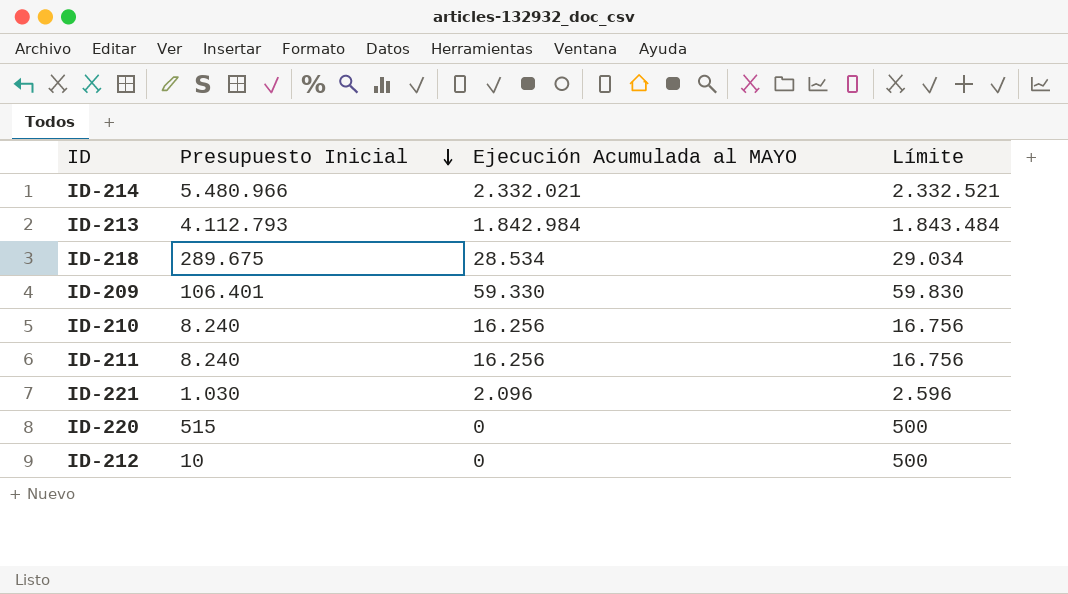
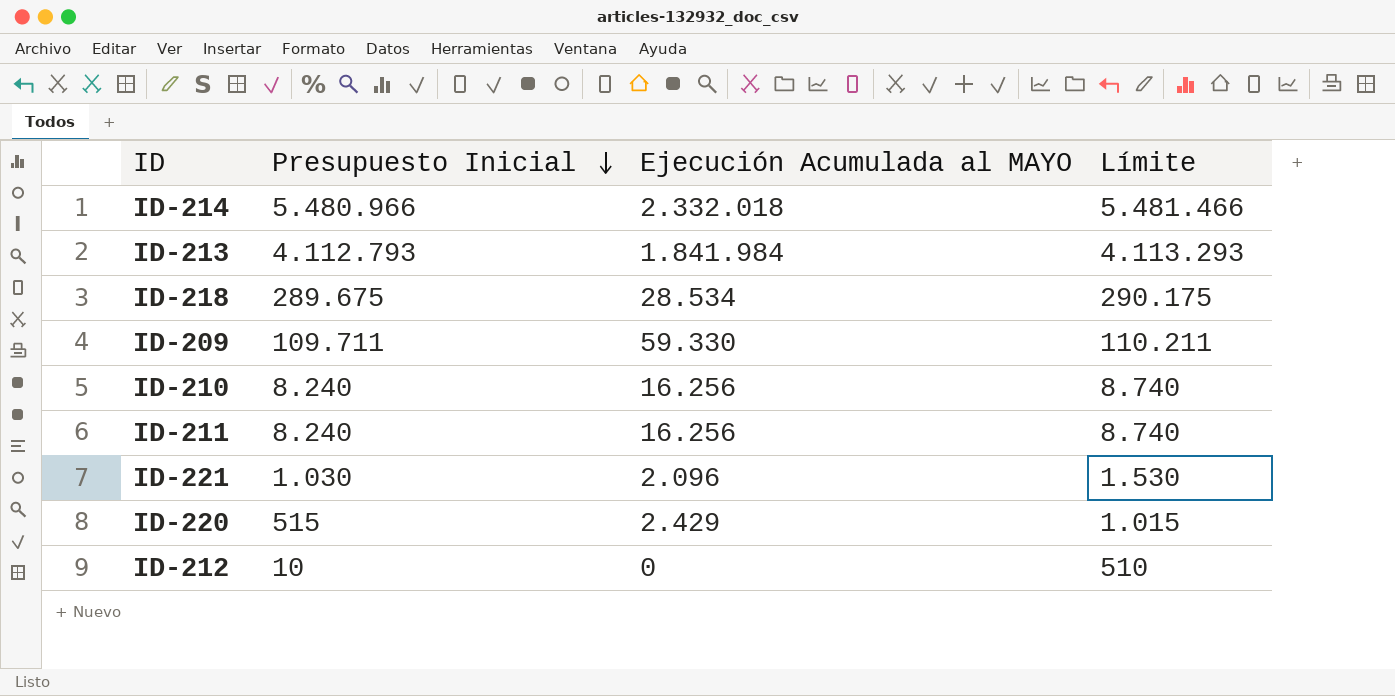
column Límite | formula: [Ejecución Acumulada al MAYO] + 500 -> [Presupuesto Inicial] + 500
ID-214 | Ejecución Acumulada al MAYO: 2.332.021 -> 2.332.018
ID-213 | Ejecución Acumulada al MAYO: 1.842.984 -> 1.841.984
ID-209 | Presupuesto Inicial: 106.401 -> 109.711
ID-220 | Ejecución Acumulada al MAYO: 0 -> 2.429

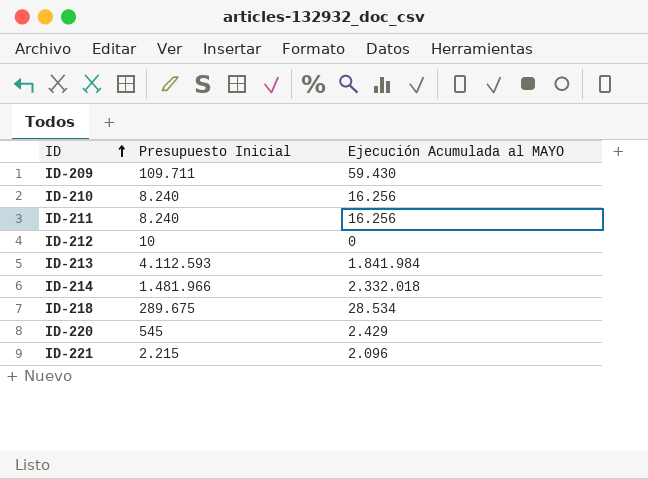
row order: Presupuesto Inicial descending -> ID ascending
column Límite | formula: [Presupuesto Inicial] + 500 -> none
ID-209 | Ejecución Acumulada al MAYO: 59.330 -> 59.430
ID-213 | Presupuesto Inicial: 4.112.793 -> 4.112.593
ID-214 | Presupuesto Inicial: 5.480.966 -> 1.481.966
ID-220 | Presupuesto Inicial: 515 -> 545
ID-221 | Presupuesto Inicial: 1.030 -> 2.215

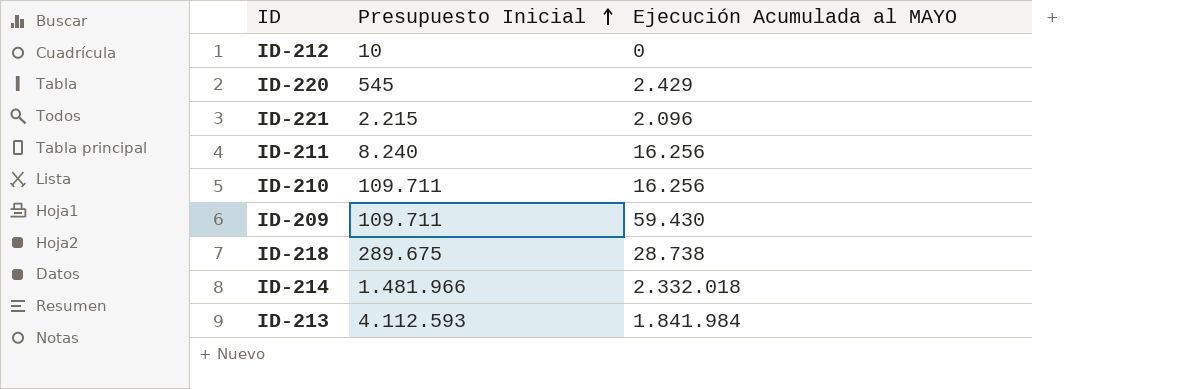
row order: ID ascending -> Presupuesto Inicial ascending
ID-210 | Presupuesto Inicial: 8.240 -> 109.711
ID-218 | Ejecución Acumulada al MAYO: 28.534 -> 28.738

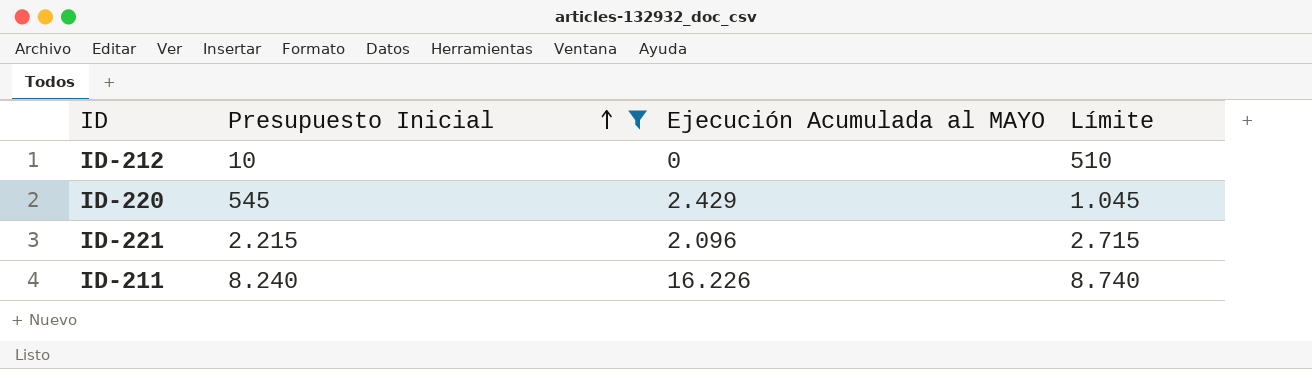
filter: none -> Presupuesto Inicial <= 8.240
column Límite | formula: none -> [Presupuesto Inicial] + 500
ID-211 | Ejecución Acumulada al MAYO: 16.256 -> 16.226

